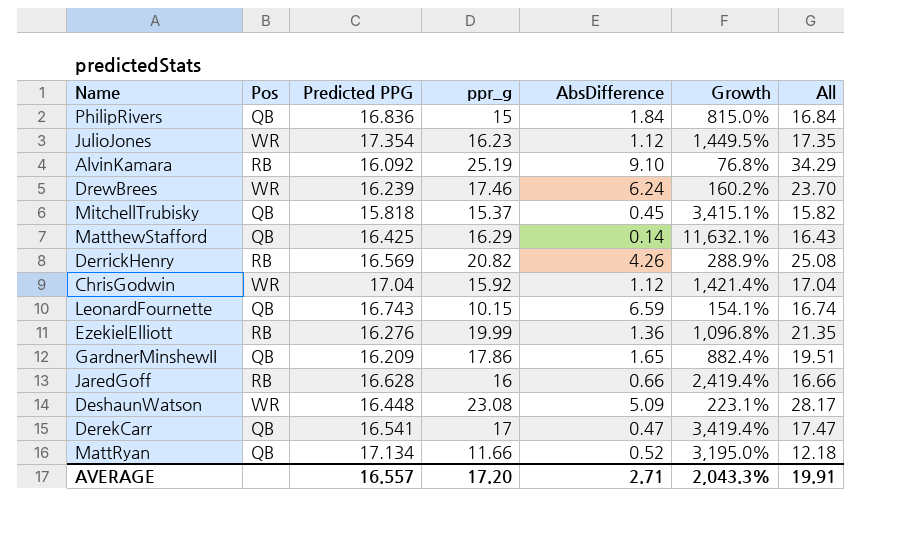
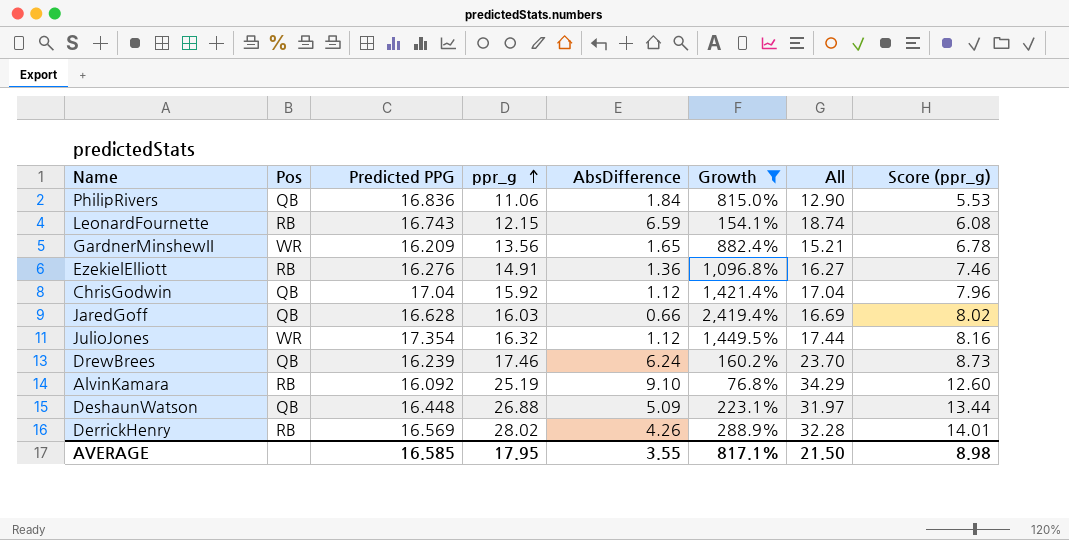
filter: none -> Growth <= 2,419.4%
row order: none -> ppr_g ascending
column Score (ppr_g) | formula: none -> [ppr_g] * 0.5
PhilipRivers | ppr_g: 15 -> 11.06
PhilipRivers | All: 16.84 -> 12.90
LeonardFournette | Pos: QB -> RB
LeonardFournette | ppr_g: 10.15 -> 12.15
LeonardFournette | All: 16.74 -> 18.74
GardnerMinshewII | Pos: QB -> WR
GardnerMinshewII | ppr_g: 17.86 -> 13.56
GardnerMinshewII | All: 19.51 -> 15.21
EzekielElliott | ppr_g: 19.99 -> 14.91
EzekielElliott | All: 21.35 -> 16.27
ChrisGodwin | Pos: WR -> QB
JaredGoff | Pos: RB -> QB
JaredGoff | ppr_g: 16 -> 16.03
JaredGoff | All: 16.66 -> 16.69
JulioJones | ppr_g: 16.23 -> 16.32
JulioJones | All: 17.35 -> 17.44
DrewBrees | Pos: WR -> QB
DeshaunWatson | Pos: WR -> QB
DeshaunWatson | ppr_g: 23.08 -> 26.88
DeshaunWatson | All: 28.17 -> 31.97
DerrickHenry | ppr_g: 20.82 -> 28.02
DerrickHenry | All: 25.08 -> 32.28
AVERAGE | Predicted PPG: 16.557 -> 16.585
AVERAGE | ppr_g: 17.20 -> 17.95
AVERAGE | AbsDifference: 2.71 -> 3.55
AVERAGE | Growth: 2,043.3% -> 817.1%
AVERAGE | All: 19.91 -> 21.50

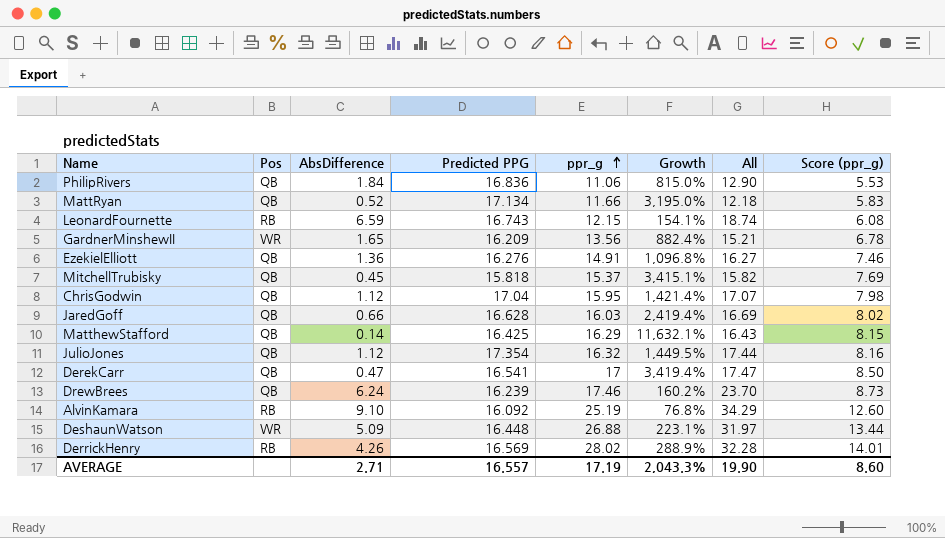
filter: Growth <= 2,419.4% -> none
column AbsDifference | position: 5 -> 3
EzekielElliott | Pos: RB -> QB
ChrisGodwin | ppr_g: 15.92 -> 15.95
ChrisGodwin | All: 17.04 -> 17.07
ChrisGodwin | Score (ppr_g): 7.96 -> 7.98
JulioJones | Pos: WR -> QB
DeshaunWatson | Pos: QB -> WR
AVERAGE | AbsDifference: 3.55 -> 2.71
AVERAGE | Predicted PPG: 16.585 -> 16.557
AVERAGE | ppr_g: 17.95 -> 17.19
AVERAGE | Growth: 817.1% -> 2,043.3%
AVERAGE | All: 21.50 -> 19.90
AVERAGE | Score (ppr_g): 8.98 -> 8.60

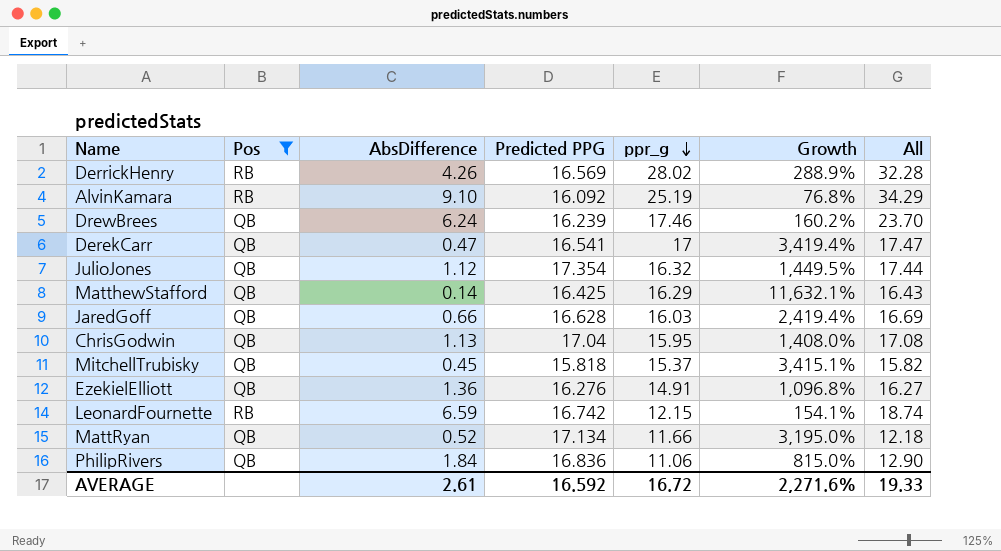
filter: none -> Pos != WR
row order: ppr_g ascending -> ppr_g descending
column Score (ppr_g) | formula: [ppr_g] * 0.5 -> none
ChrisGodwin | AbsDifference: 1.12 -> 1.13
ChrisGodwin | Growth: 1,421.4% -> 1,408.0%
ChrisGodwin | All: 17.07 -> 17.08
LeonardFournette | Predicted PPG: 16.743 -> 16.742
AVERAGE | AbsDifference: 2.71 -> 2.61
AVERAGE | Predicted PPG: 16.557 -> 16.592
AVERAGE | ppr_g: 17.19 -> 16.72
AVERAGE | Growth: 2,043.3% -> 2,271.6%
AVERAGE | All: 19.90 -> 19.33

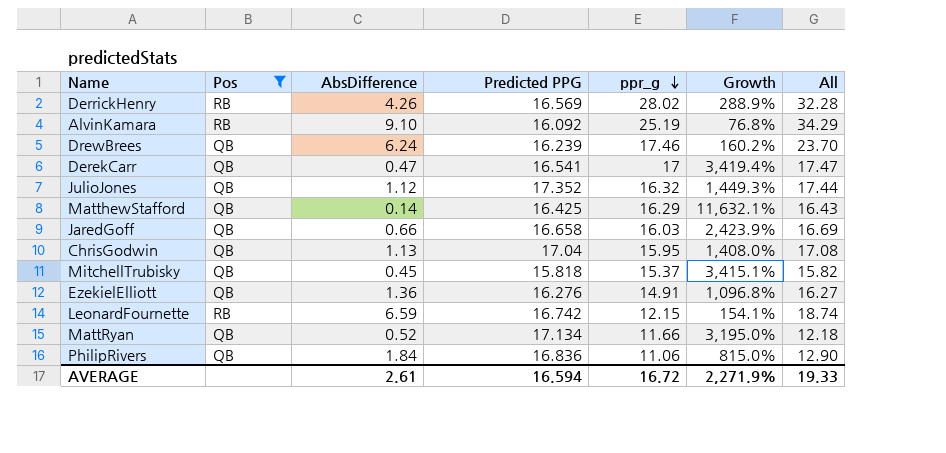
JulioJones | Predicted PPG: 17.354 -> 17.352
JulioJones | Growth: 1,449.5% -> 1,449.3%
JaredGoff | Predicted PPG: 16.628 -> 16.658
JaredGoff | Growth: 2,419.4% -> 2,423.9%
AVERAGE | Predicted PPG: 16.592 -> 16.594
AVERAGE | Growth: 2,271.6% -> 2,271.9%

